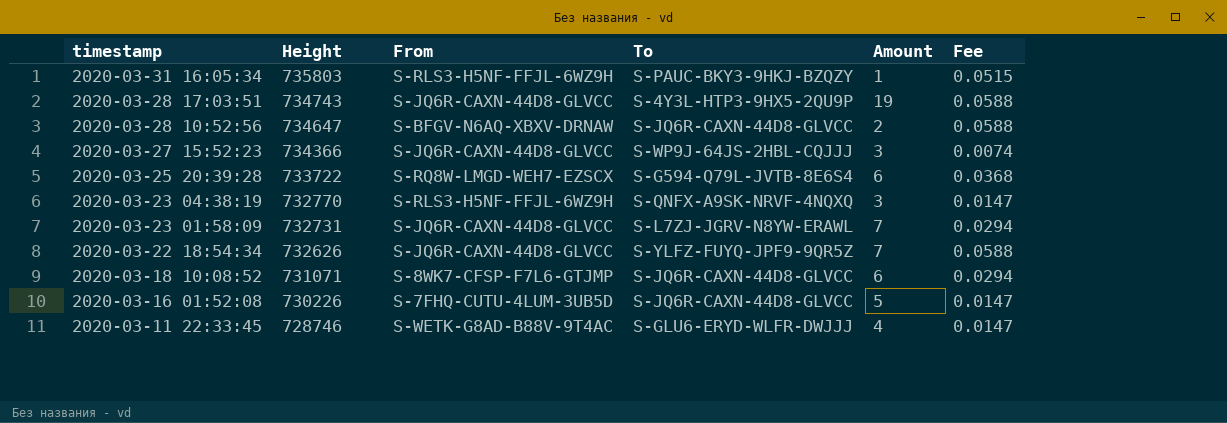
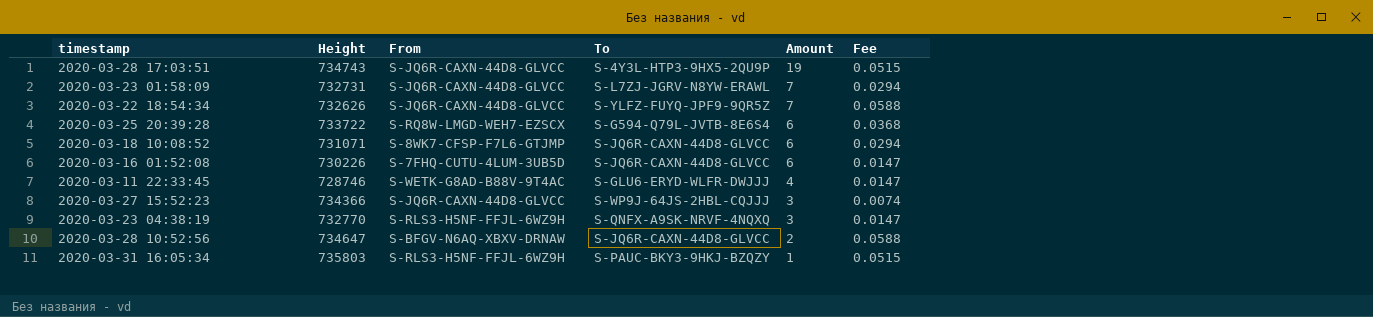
row order: timestamp descending -> Amount descending
2020-03-28 17:03:51 | Fee: 0.0588 -> 0.0515
2020-03-16 01:52:08 | Amount: 5 -> 6

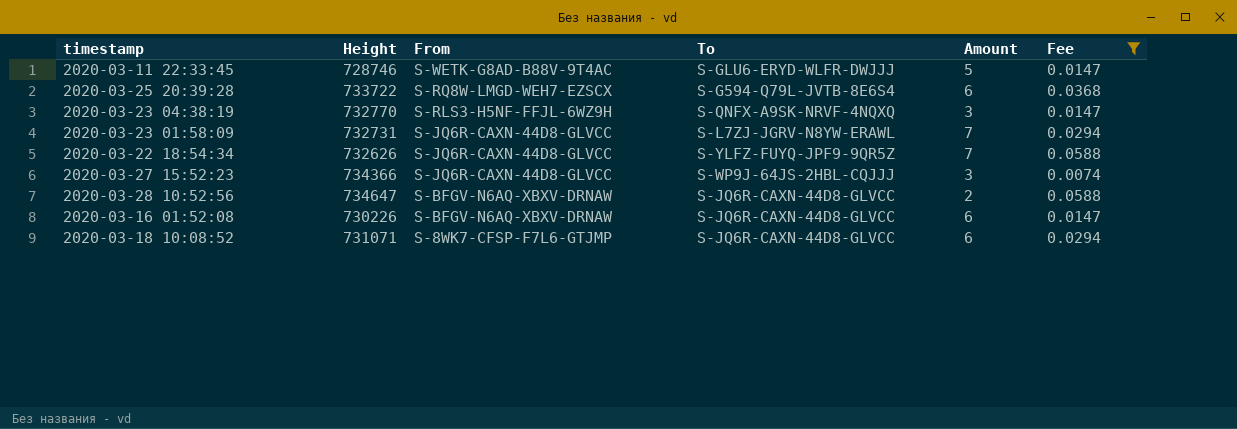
filter: none -> Fee != 0.0515
row order: Amount descending -> From descending
2020-03-11 22:33:45 | Amount: 4 -> 5
2020-03-16 01:52:08 | From: S-7FHQ-CUTU-4LUM-3UB5D -> S-BFGV-N6AQ-XBXV-DRNAW

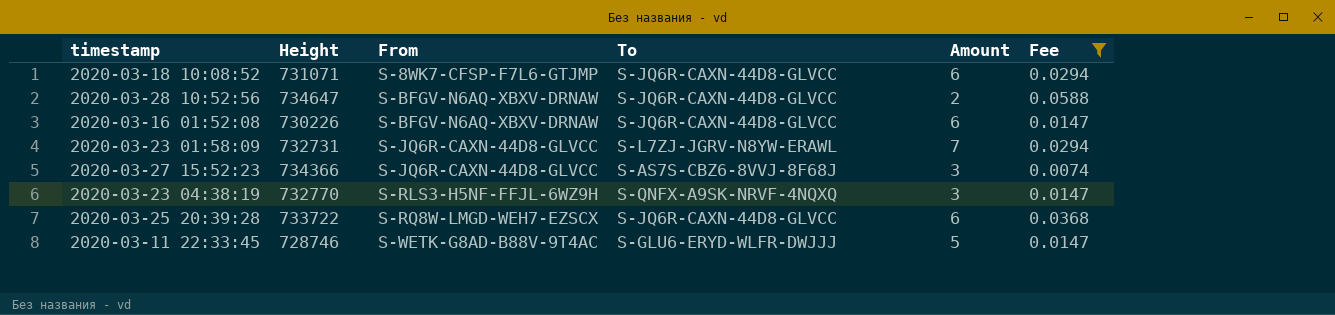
row order: From descending -> From ascending
row 2020-03-22 18:54:34: 732626 | S-JQ6R-CAXN-44D8-GLVCC | S-YLFZ-FUYQ-JPF9-9QR5Z | 7 | 0.0588 -> none
2020-03-27 15:52:23 | To: S-WP9J-64JS-2HBL-CQJJJ -> S-AS7S-CBZ6-8VVJ-8F68J
2020-03-25 20:39:28 | To: S-G594-Q79L-JVTB-8E6S4 -> S-JQ6R-CAXN-44D8-GLVCC

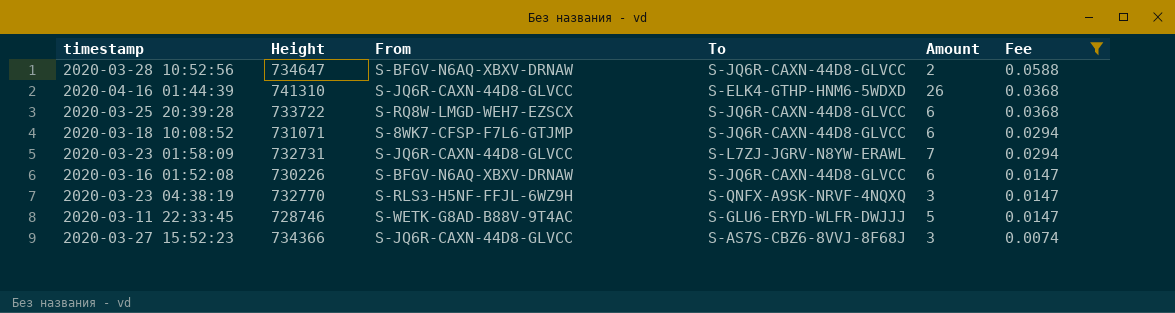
row order: From ascending -> Fee descending
row 2020-04-16 01:44:39: none -> 741310 | S-JQ6R-CAXN-44D8-GLVCC | S-ELK4-GTHP-HNM6-5WDXD | 26 | 0.0368

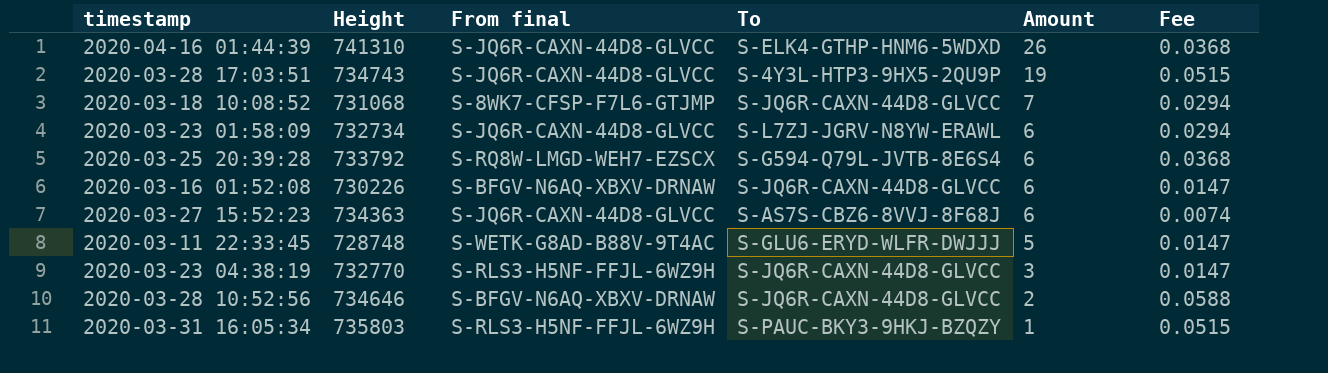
filter: Fee != 0.0515 -> none
row order: Fee descending -> Amount descending
column name: From -> From final
2020-03-18 10:08:52 | Height: 731071 -> 731068
2020-03-18 10:08:52 | Amount: 6 -> 7
2020-03-23 01:58:09 | Height: 732731 -> 732734
2020-03-23 01:58:09 | Amount: 7 -> 6
2020-03-25 20:39:28 | Height: 733722 -> 733792
2020-03-25 20:39:28 | To: S-JQ6R-CAXN-44D8-GLVCC -> S-G594-Q79L-JVTB-8E6S4
2020-03-27 15:52:23 | Height: 734366 -> 734363
2020-03-27 15:52:23 | Amount: 3 -> 6
2020-03-11 22:33:45 | Height: 728746 -> 728748
2020-03-23 04:38:19 | To: S-QNFX-A9SK-NRVF-4NQXQ -> S-JQ6R-CAXN-44D8-GLVCC
2020-03-28 10:52:56 | Height: 734647 -> 734646

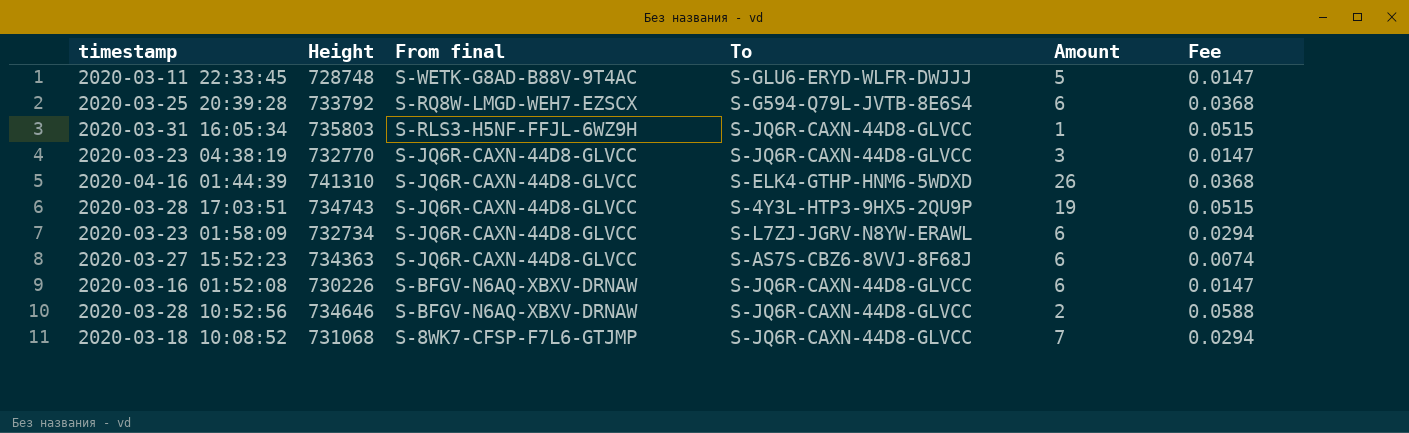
row order: Amount descending -> From final descending
2020-03-31 16:05:34 | To: S-PAUC-BKY3-9HKJ-BZQZY -> S-JQ6R-CAXN-44D8-GLVCC
2020-03-23 04:38:19 | From final: S-RLS3-H5NF-FFJL-6WZ9H -> S-JQ6R-CAXN-44D8-GLVCC

